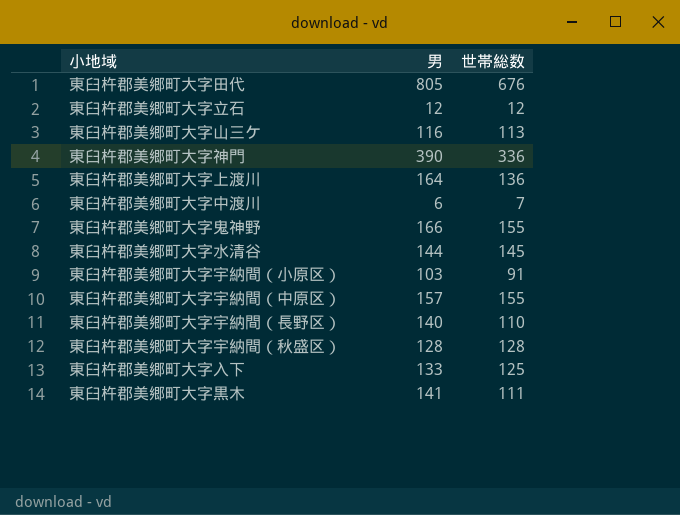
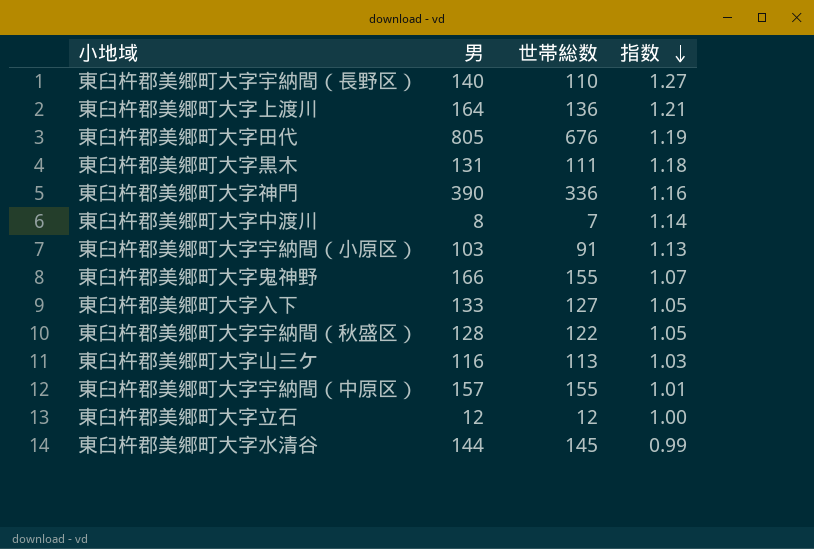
row order: none -> 指数 descending
column 指数 | formula: none -> [男] / [世帯総数]
東臼杵郡美郷町大字黒木 | 男: 141 -> 131
東臼杵郡美郷町大字中渡川 | 男: 6 -> 8
東臼杵郡美郷町大字入下 | 世帯総数: 125 -> 127
東臼杵郡美郷町大字宇納間（秋盛区） | 世帯総数: 128 -> 122

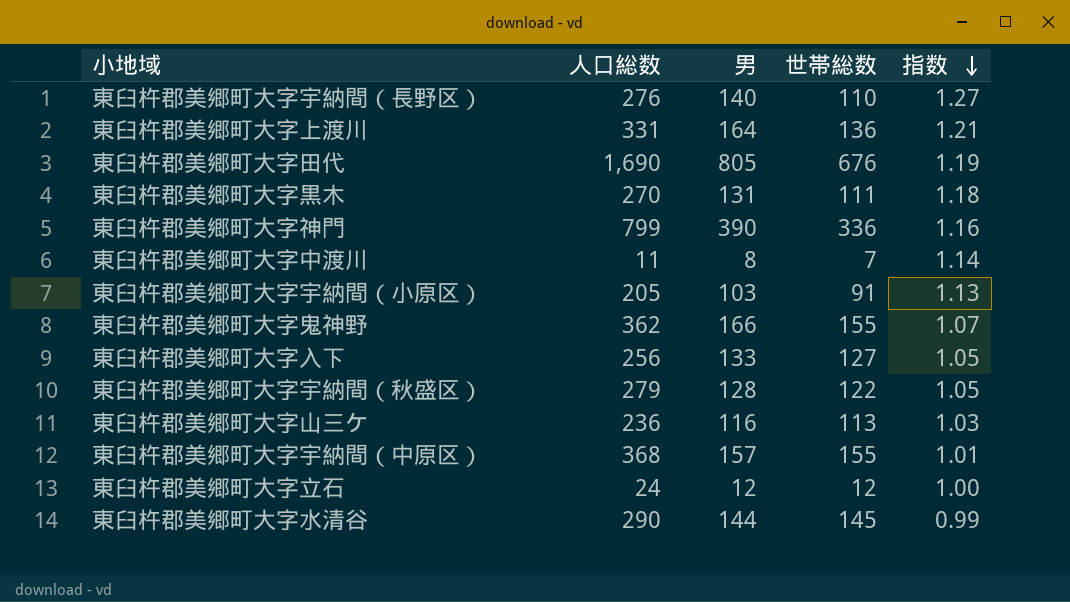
column 人口総数 | position: none -> 2

